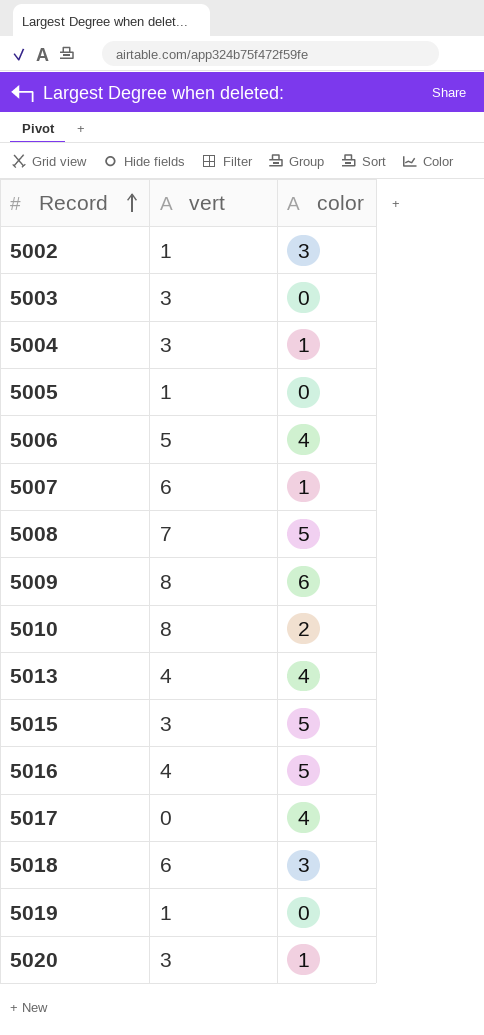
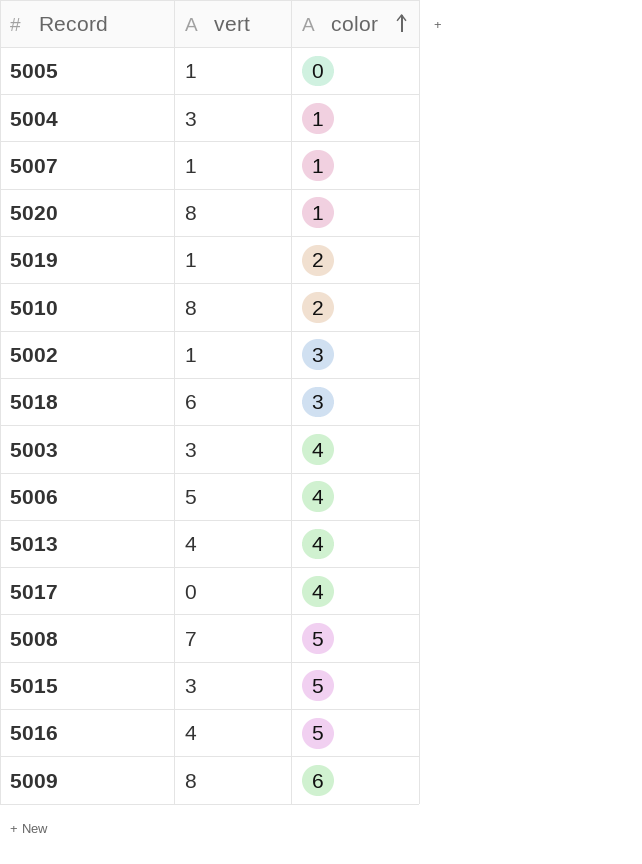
row order: Record ascending -> color ascending
5007 | vert: 6 -> 1
5020 | vert: 3 -> 8
5019 | color: 0 -> 2
5003 | color: 0 -> 4

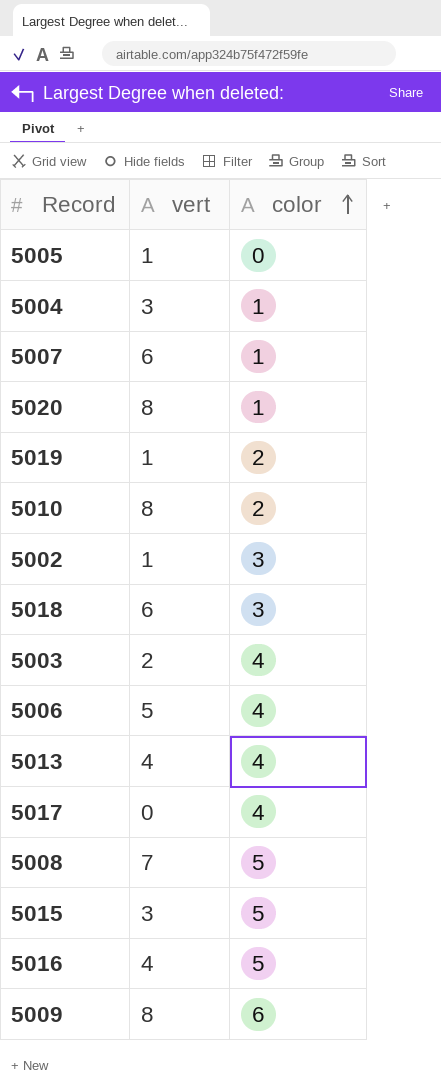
5007 | vert: 1 -> 6
5003 | vert: 3 -> 2

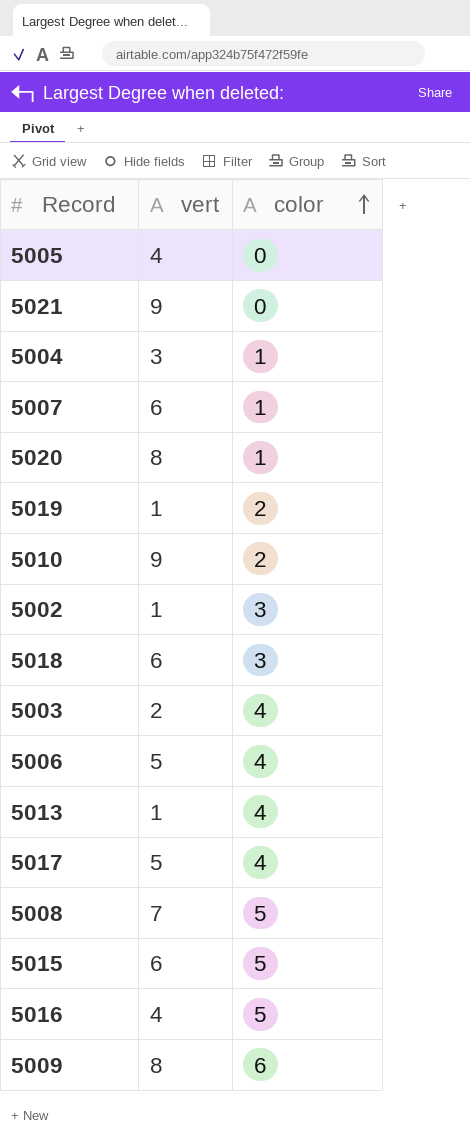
5005 | vert: 1 -> 4
row 5021: none -> 9 | 0
5010 | vert: 8 -> 9
5013 | vert: 4 -> 1
5017 | vert: 0 -> 5
5015 | vert: 3 -> 6

